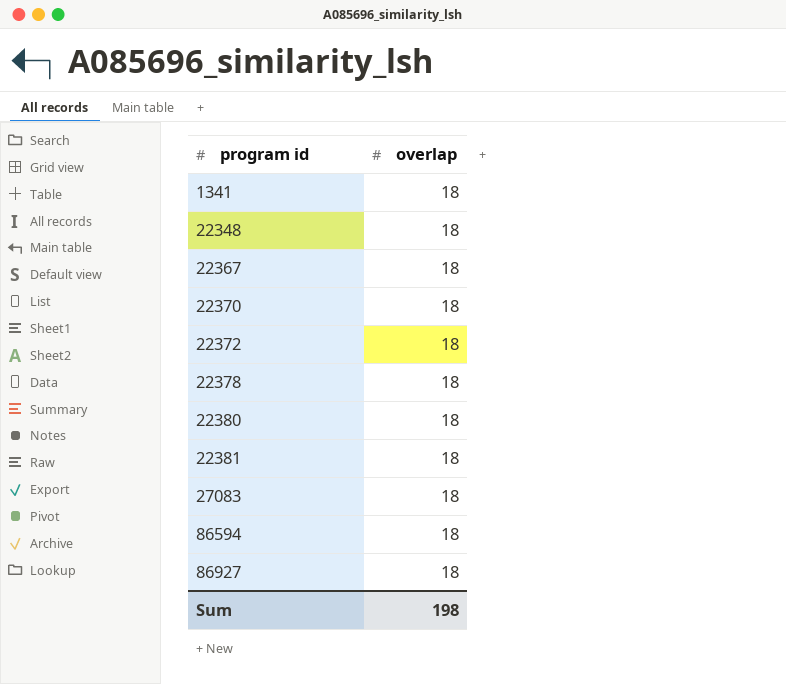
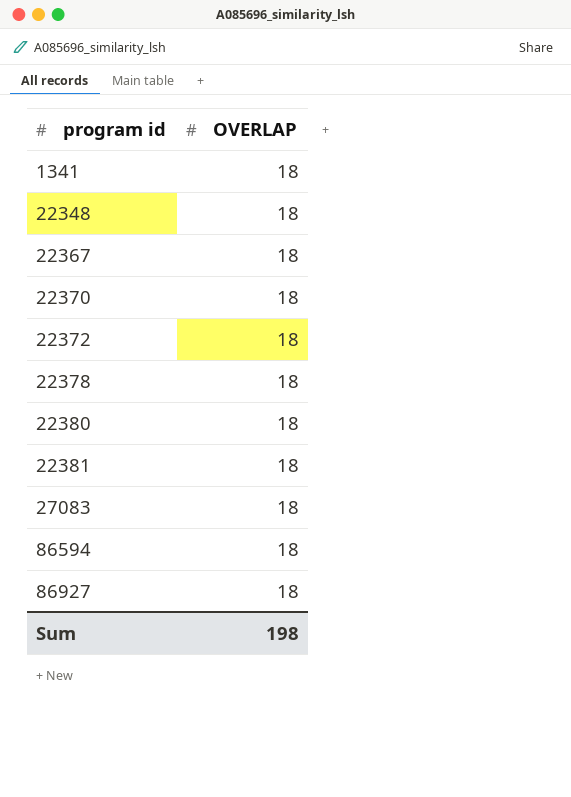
column name: overlap -> OVERLAP

